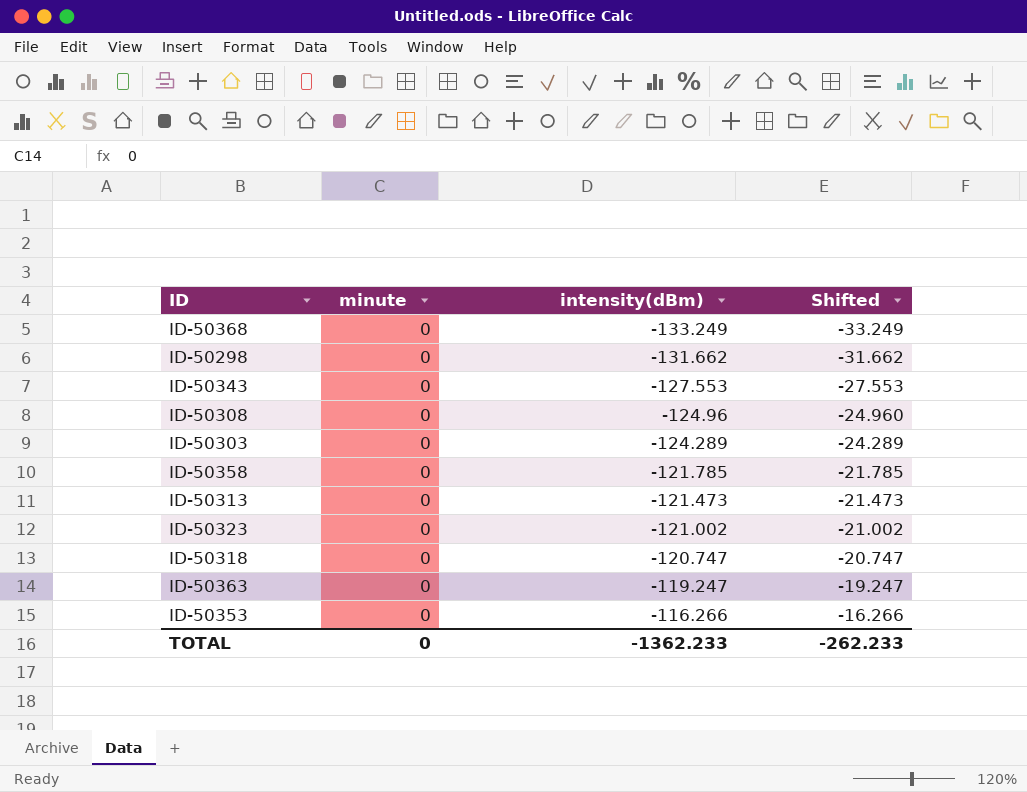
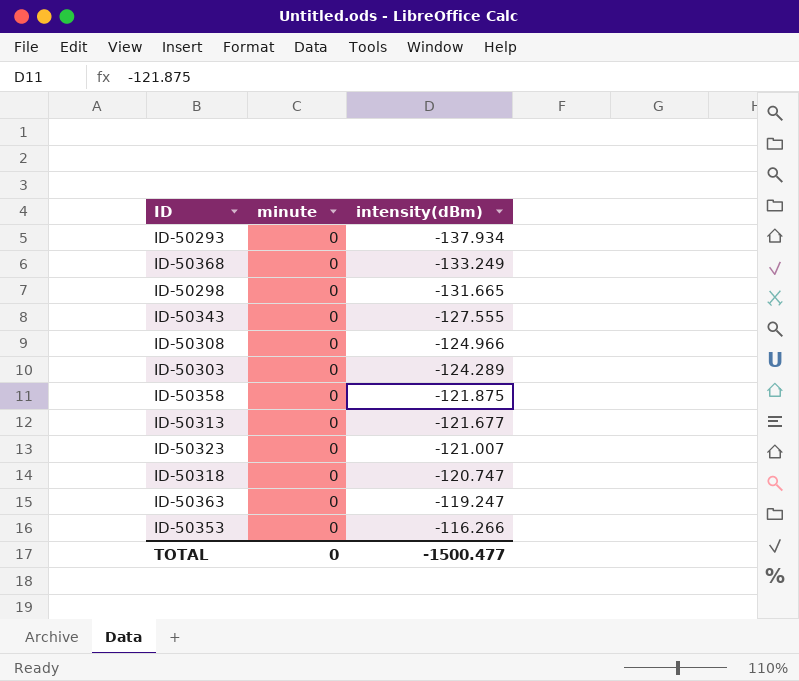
column Shifted | formula: [intensity(dBm)] + 100 -> none
row ID-50293: none -> 0 | -137.934
ID-50298 | intensity(dBm): -131.662 -> -131.665
ID-50343 | intensity(dBm): -127.553 -> -127.555
ID-50308 | intensity(dBm): -124.96 -> -124.966
ID-50358 | intensity(dBm): -121.785 -> -121.875
ID-50313 | intensity(dBm): -121.473 -> -121.677
ID-50323 | intensity(dBm): -121.002 -> -121.007
TOTAL | intensity(dBm): -1362.233 -> -1500.477

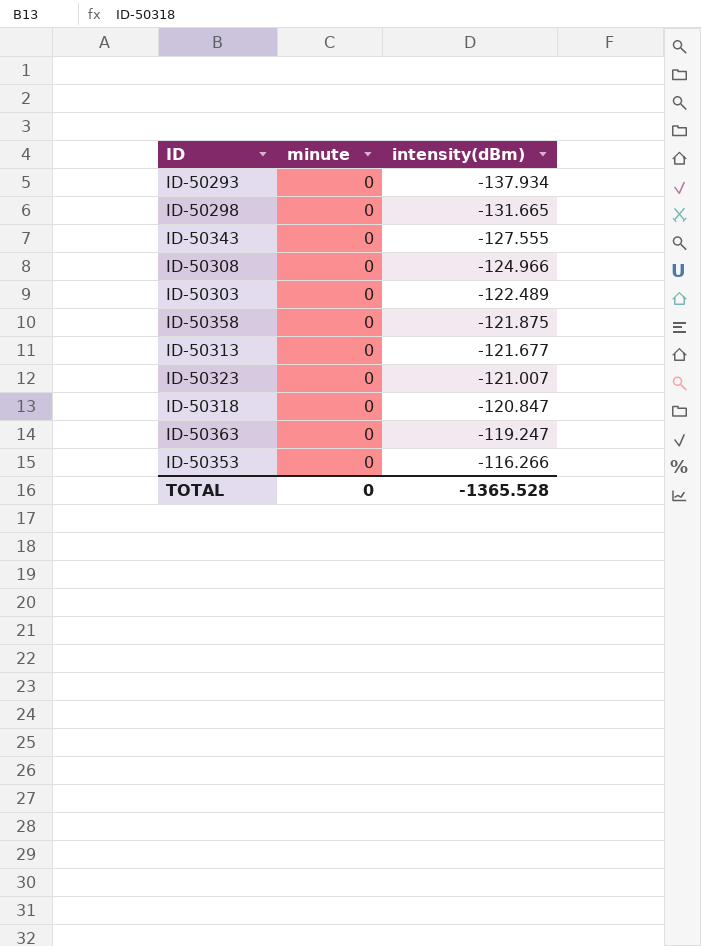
row ID-50368: 0 | -133.249 -> none
ID-50303 | intensity(dBm): -124.289 -> -122.489
ID-50318 | intensity(dBm): -120.747 -> -120.847
TOTAL | intensity(dBm): -1500.477 -> -1365.528

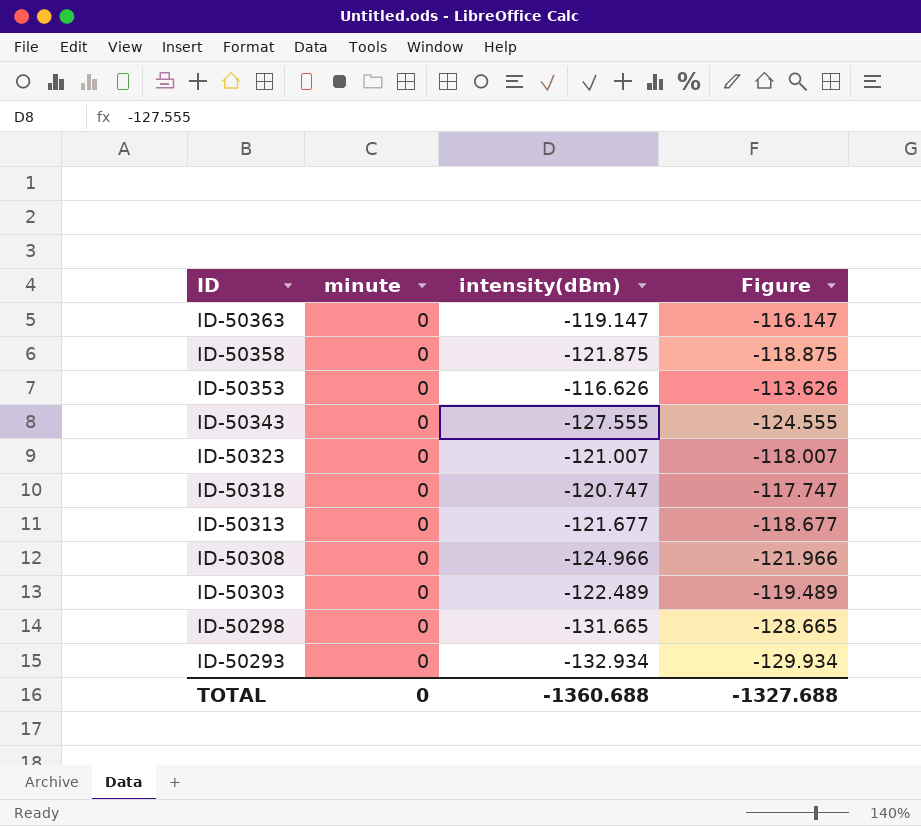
row order: intensity(dBm) ascending -> ID descending
column Figure | formula: none -> [intensity(dBm)] + 3
ID-50363 | intensity(dBm): -119.247 -> -119.147
ID-50353 | intensity(dBm): -116.266 -> -116.626
ID-50318 | intensity(dBm): -120.847 -> -120.747
ID-50293 | intensity(dBm): -137.934 -> -132.934
TOTAL | intensity(dBm): -1365.528 -> -1360.688

